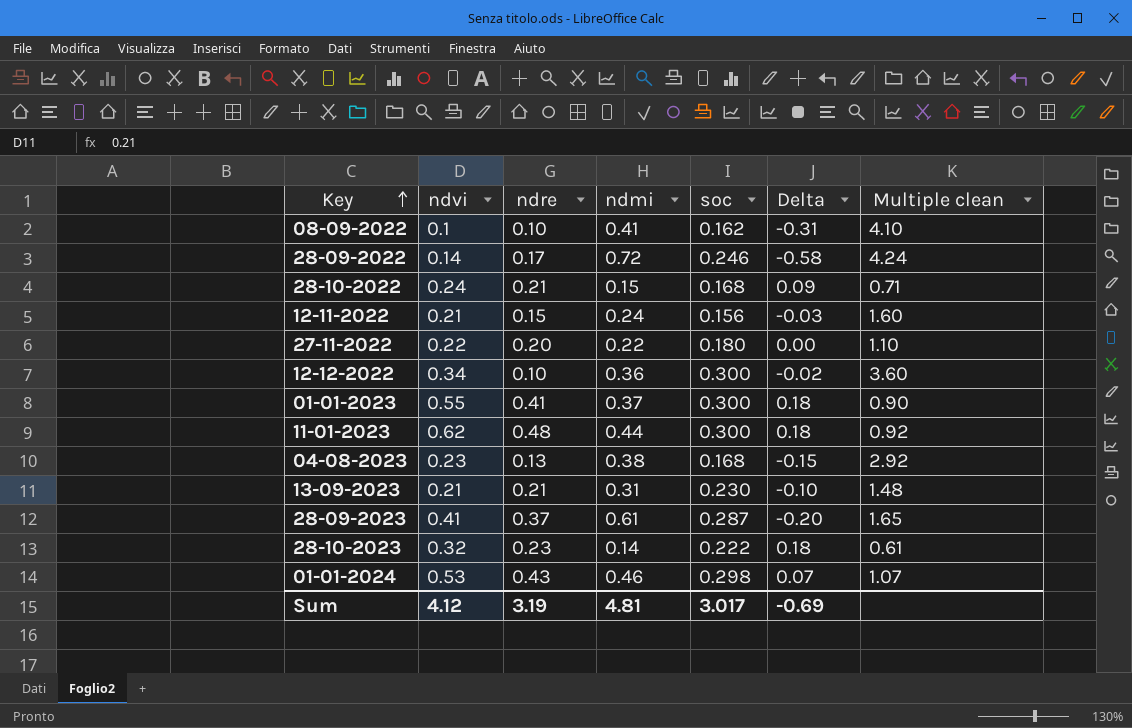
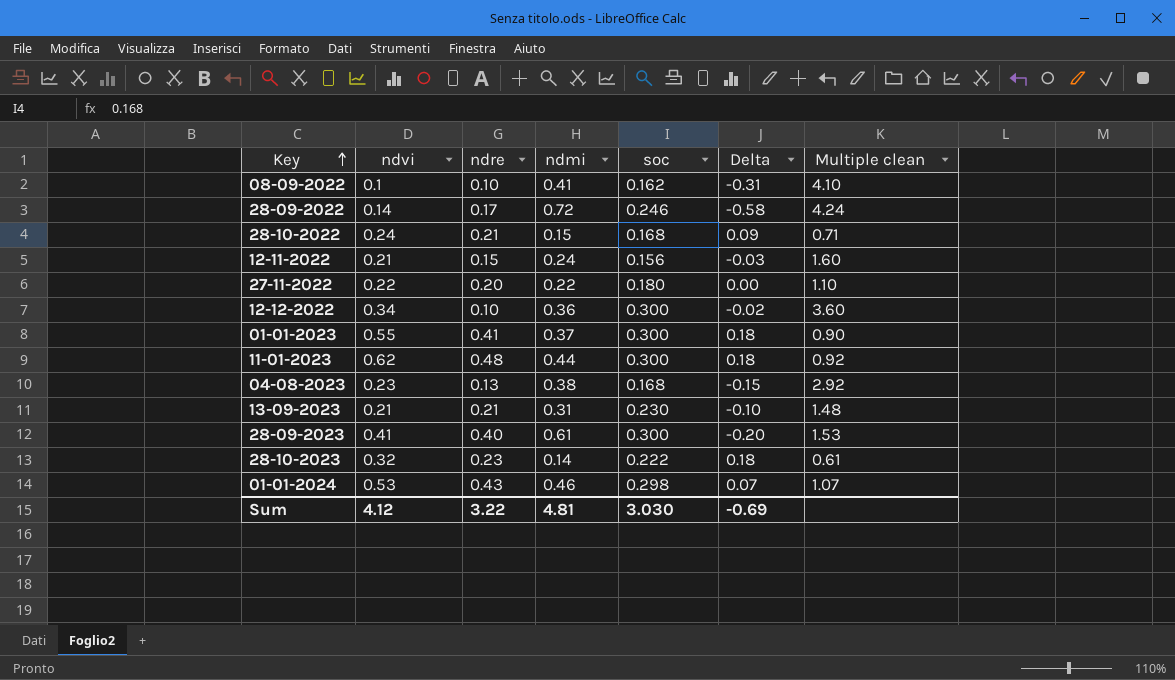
28-09-2023 | ndre: 0.37 -> 0.40
28-09-2023 | soc: 0.287 -> 0.300
28-09-2023 | Multiple clean: 1.65 -> 1.53
Sum | ndre: 3.19 -> 3.22
Sum | soc: 3.017 -> 3.030

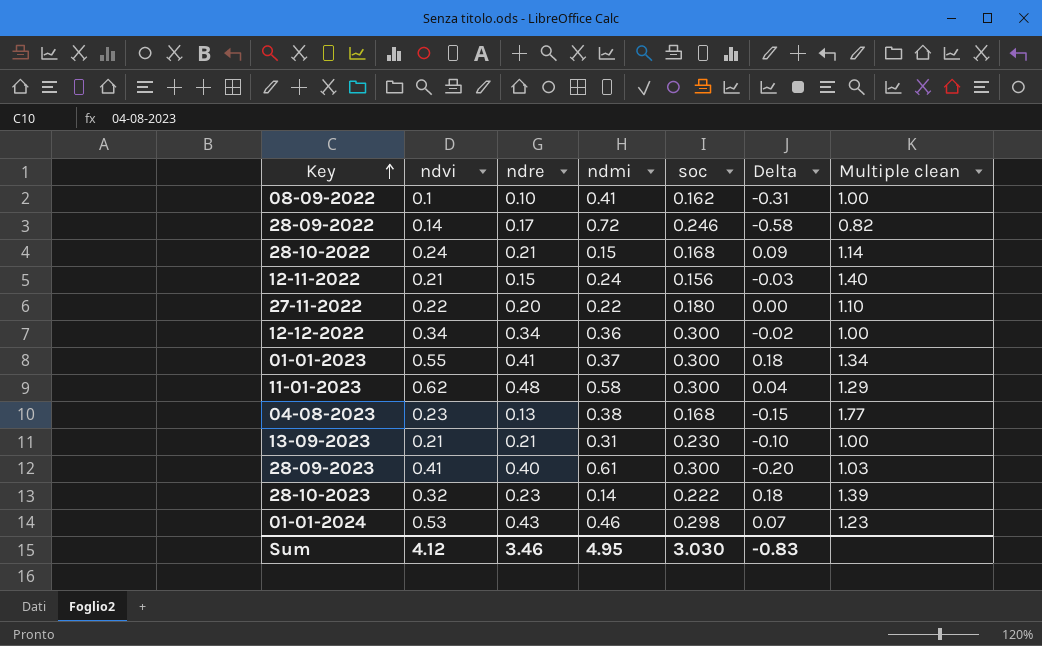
column Multiple clean | formula: [ndmi] / [ndre] -> [ndvi] / [ndre]
12-12-2022 | ndre: 0.10 -> 0.34
11-01-2023 | ndmi: 0.44 -> 0.58
11-01-2023 | Delta: 0.18 -> 0.04
Sum | ndre: 3.22 -> 3.46
Sum | ndmi: 4.81 -> 4.95
Sum | Delta: -0.69 -> -0.83

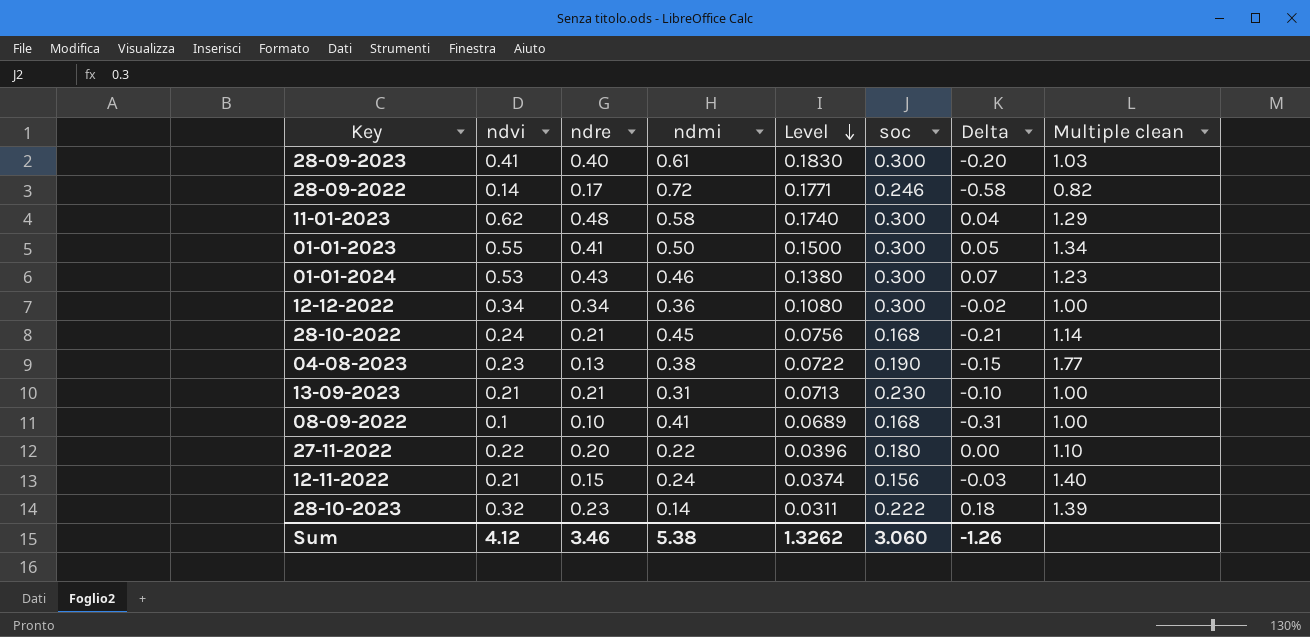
row order: Key ascending -> Level descending
column Level | formula: none -> [ndmi] * [soc]
01-01-2023 | ndmi: 0.37 -> 0.50
01-01-2023 | Delta: 0.18 -> 0.05
01-01-2024 | soc: 0.298 -> 0.300
28-10-2022 | ndmi: 0.15 -> 0.45
28-10-2022 | Delta: 0.09 -> -0.21
04-08-2023 | soc: 0.168 -> 0.190
08-09-2022 | soc: 0.162 -> 0.168
Sum | ndmi: 4.95 -> 5.38
Sum | soc: 3.030 -> 3.060
Sum | Delta: -0.83 -> -1.26

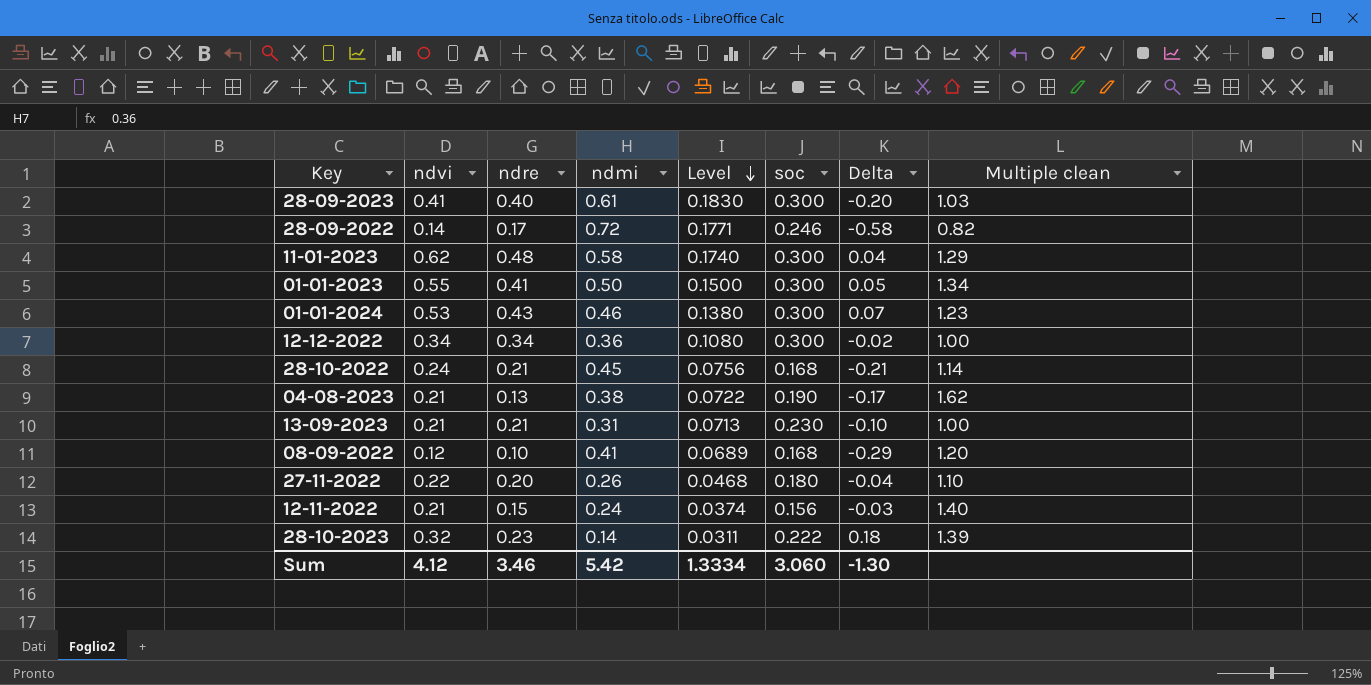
04-08-2023 | ndvi: 0.23 -> 0.21
04-08-2023 | Delta: -0.15 -> -0.17
04-08-2023 | Multiple clean: 1.77 -> 1.62
08-09-2022 | ndvi: 0.1 -> 0.12
08-09-2022 | Delta: -0.31 -> -0.29
08-09-2022 | Multiple clean: 1.00 -> 1.20
27-11-2022 | ndmi: 0.22 -> 0.26
27-11-2022 | Level: 0.0396 -> 0.0468
27-11-2022 | Delta: 0.00 -> -0.04
Sum | ndmi: 5.38 -> 5.42
Sum | Level: 1.3262 -> 1.3334
Sum | Delta: -1.26 -> -1.30

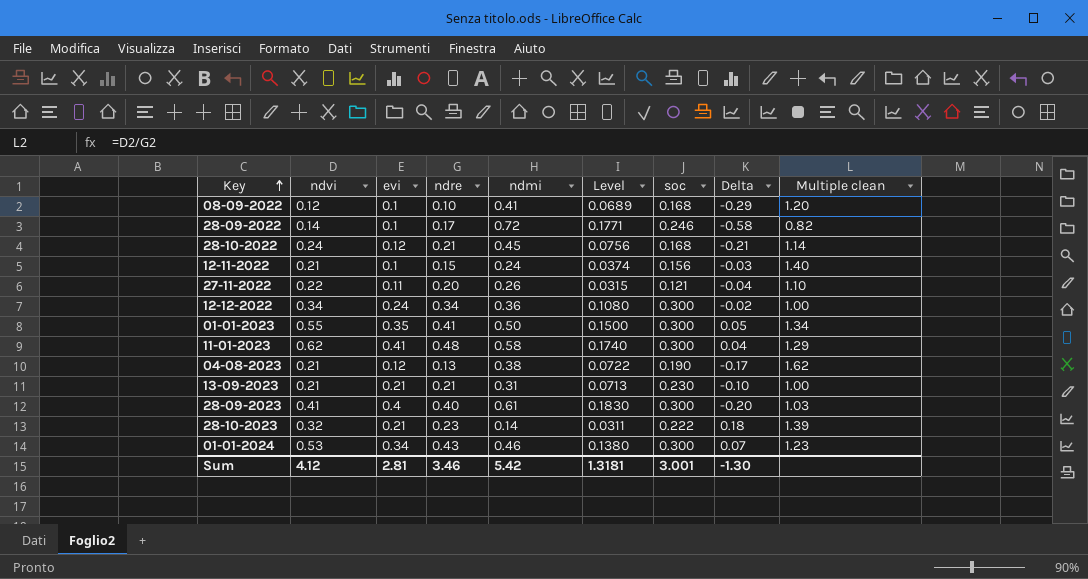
row order: Level descending -> Key ascending
column evi | position: none -> 3
27-11-2022 | Level: 0.0468 -> 0.0315
27-11-2022 | soc: 0.180 -> 0.121
Sum | Level: 1.3334 -> 1.3181
Sum | soc: 3.060 -> 3.001

